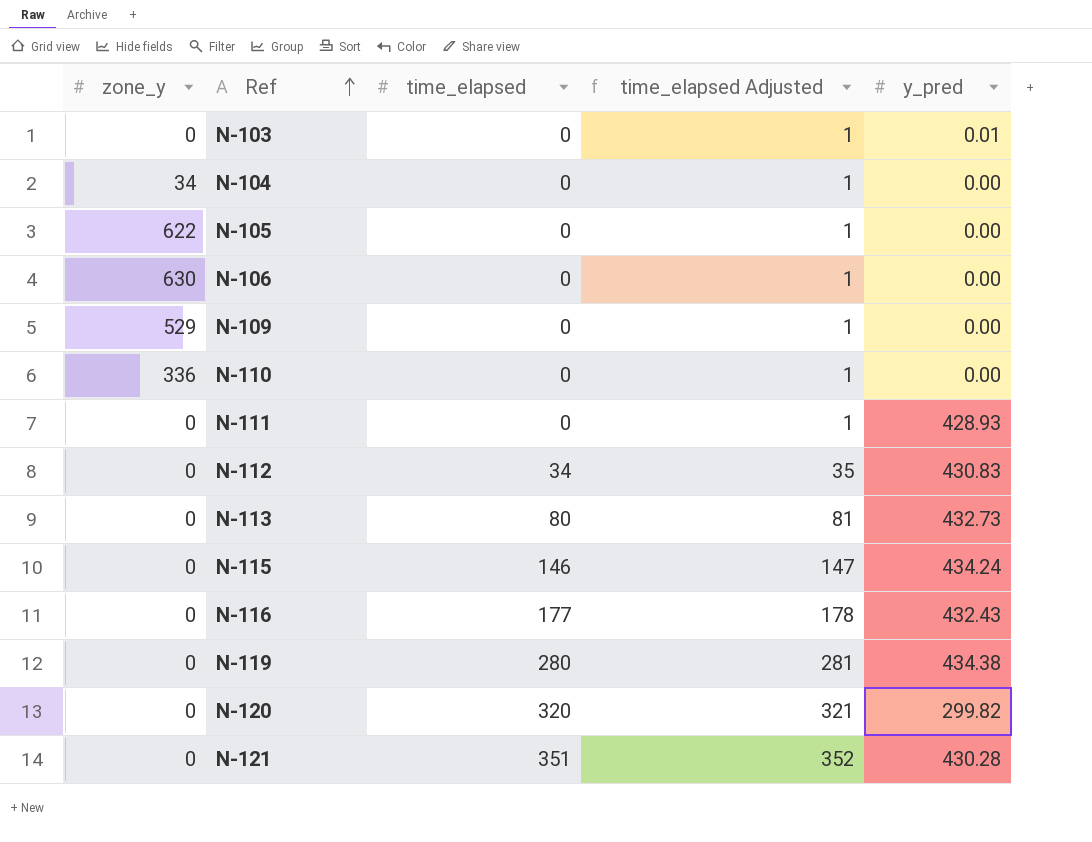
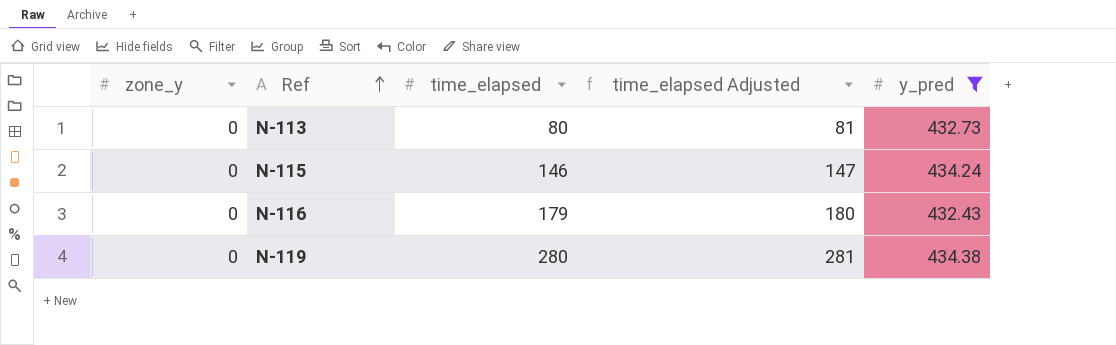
filter: none -> y_pred >= 432.43
N-116 | time_elapsed: 177 -> 179
N-116 | time_elapsed Adjusted: 178 -> 180

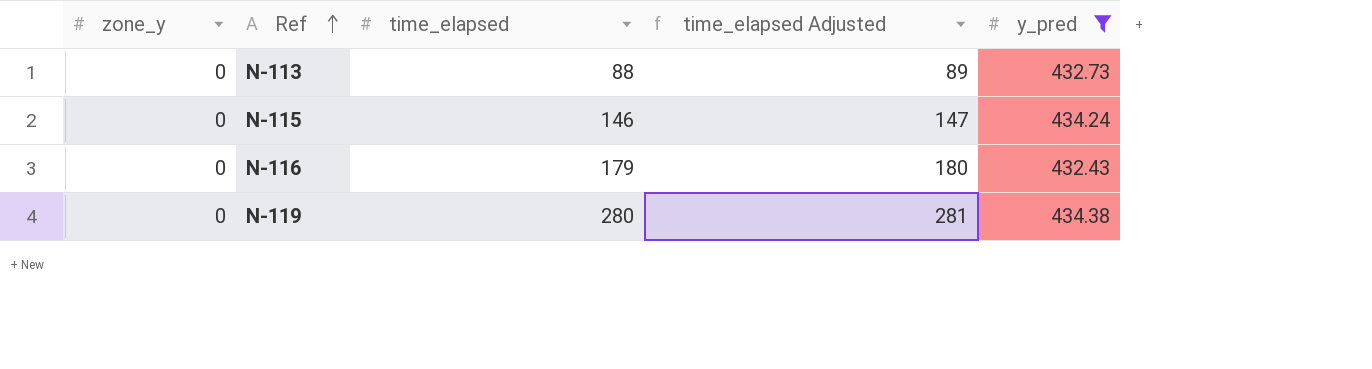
N-113 | time_elapsed: 80 -> 88
N-113 | time_elapsed Adjusted: 81 -> 89

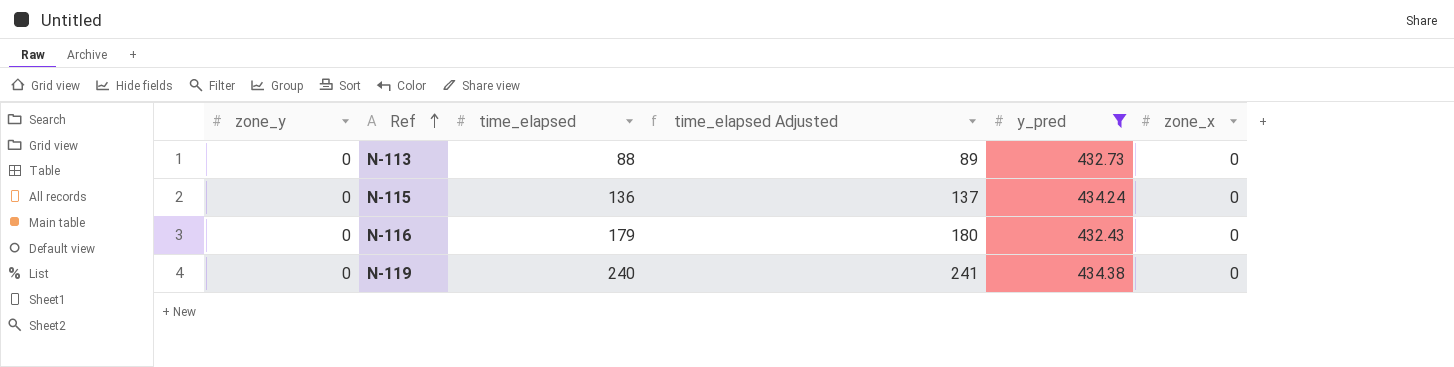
column zone_x | position: none -> 6
N-115 | time_elapsed: 146 -> 136
N-115 | time_elapsed Adjusted: 147 -> 137
N-119 | time_elapsed: 280 -> 240
N-119 | time_elapsed Adjusted: 281 -> 241

